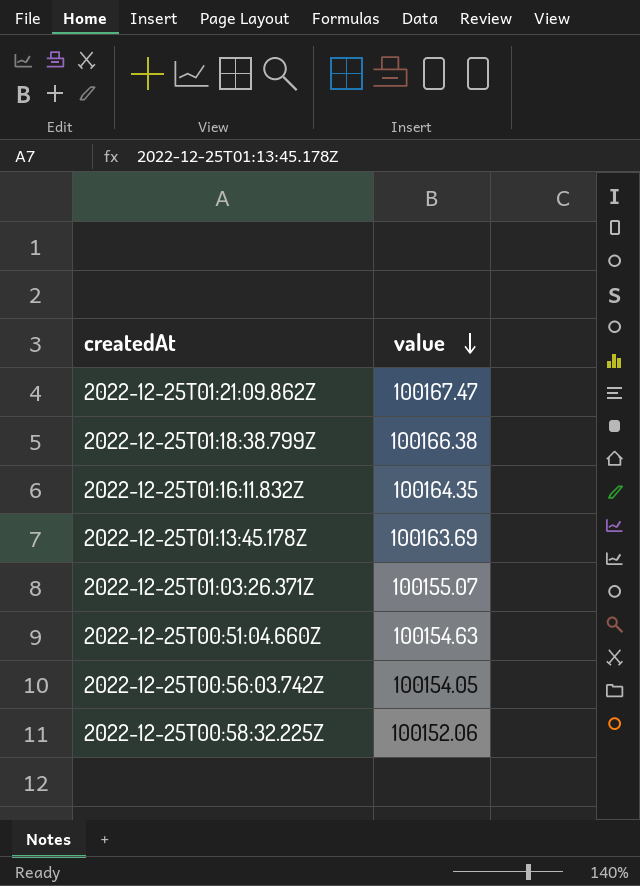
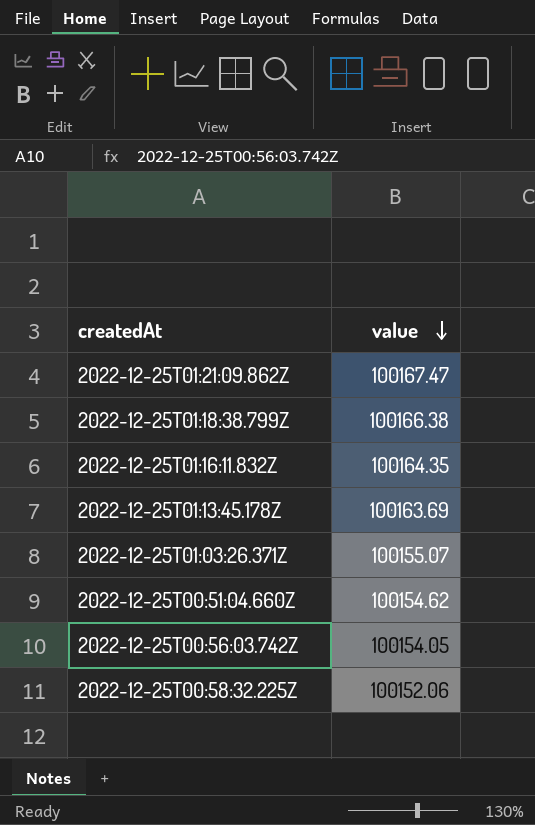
2022-12-25T00:51:04.660Z | value: 100154.63 -> 100154.62

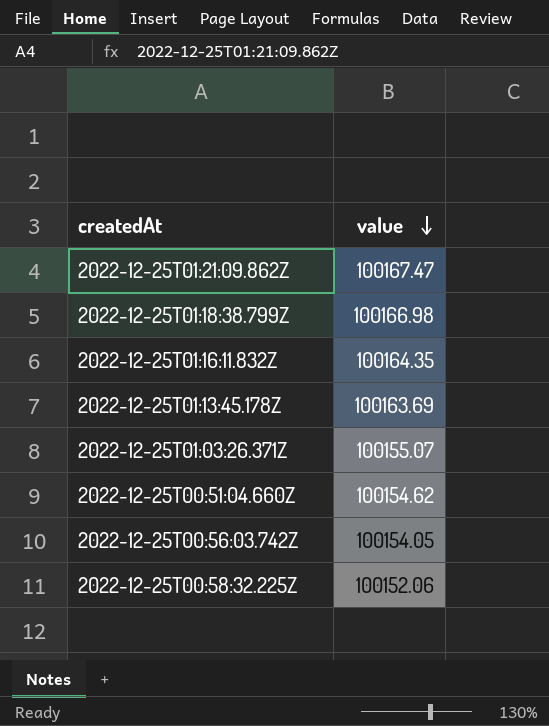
2022-12-25T01:18:38.799Z | value: 100166.38 -> 100166.98

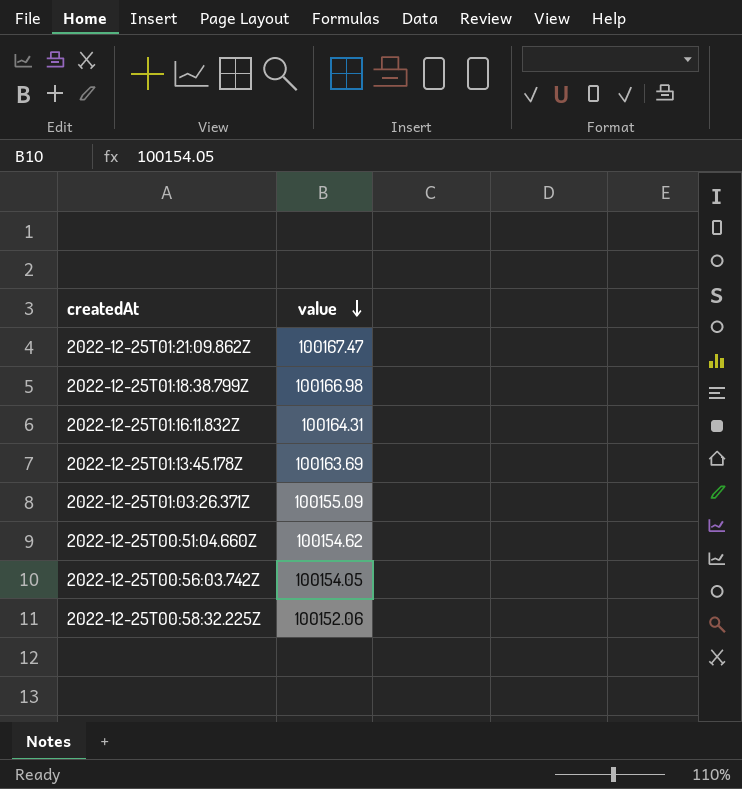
2022-12-25T01:16:11.832Z | value: 100164.35 -> 100164.31
2022-12-25T01:03:26.371Z | value: 100155.07 -> 100155.09

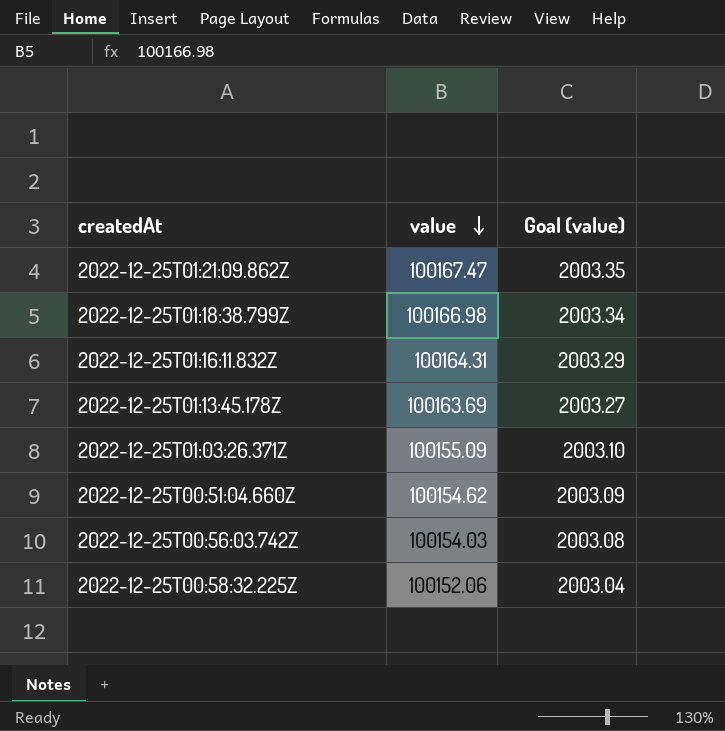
column Goal (value) | formula: none -> [value] * 0.02
2022-12-25T00:56:03.742Z | value: 100154.05 -> 100154.03

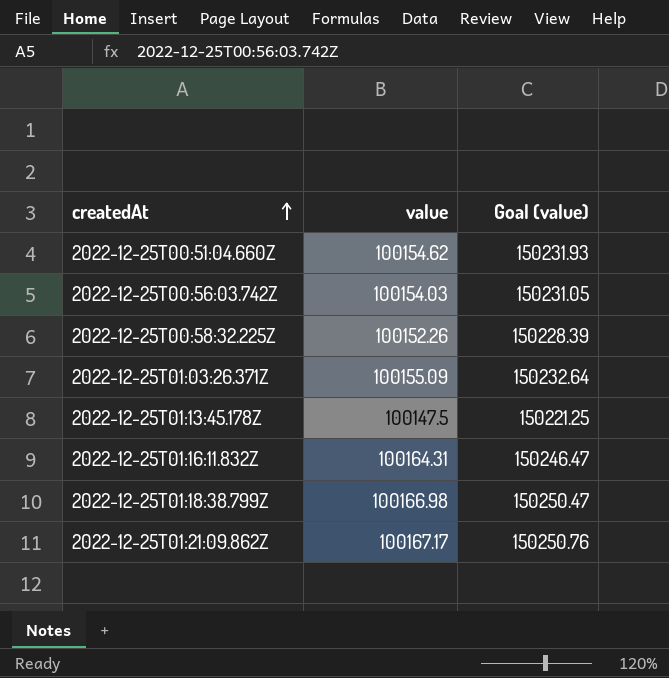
row order: value descending -> createdAt ascending
column Goal (value) | formula: [value] * 0.02 -> [value] * 1.5
2022-12-25T00:58:32.225Z | value: 100152.06 -> 100152.26
2022-12-25T01:13:45.178Z | value: 100163.69 -> 100147.5
2022-12-25T01:21:09.862Z | value: 100167.47 -> 100167.17

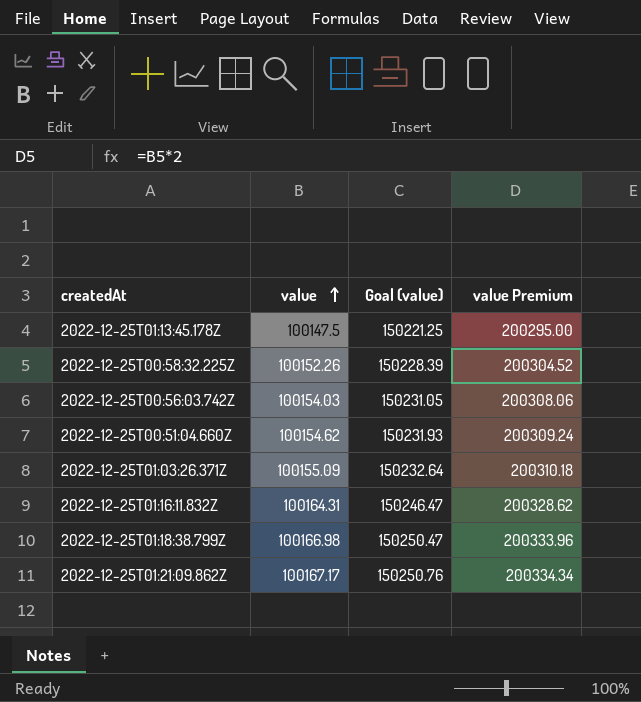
row order: createdAt ascending -> value ascending
column value Premium | formula: none -> [value] * 2

